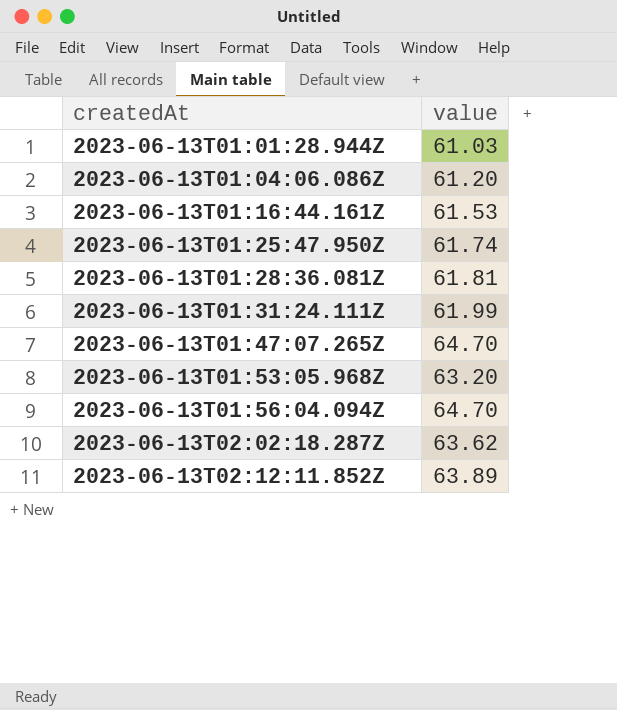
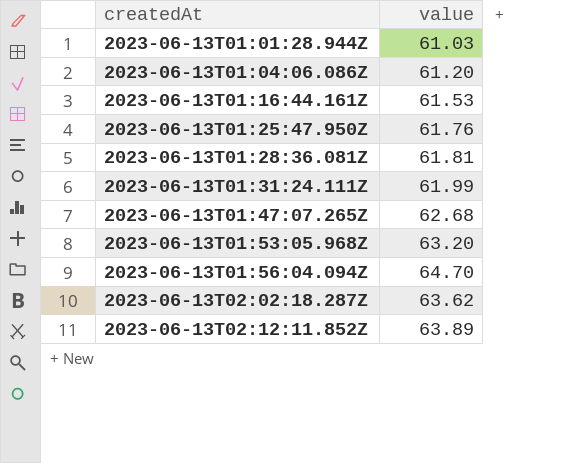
2023-06-13T01:25:47.950Z | value: 61.74 -> 61.76
2023-06-13T01:47:07.265Z | value: 64.70 -> 62.68

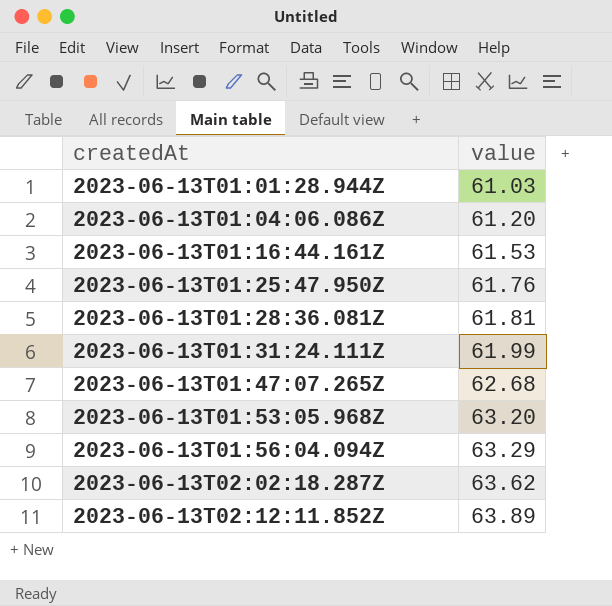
2023-06-13T01:56:04.094Z | value: 64.70 -> 63.29

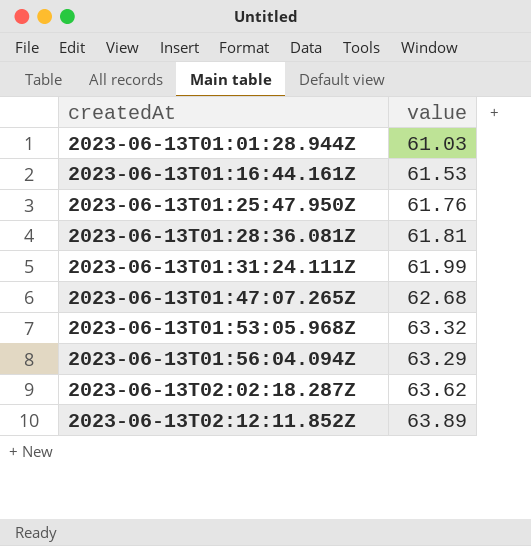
row 2023-06-13T01:04:06.086Z: 61.20 -> none
2023-06-13T01:53:05.968Z | value: 63.20 -> 63.32

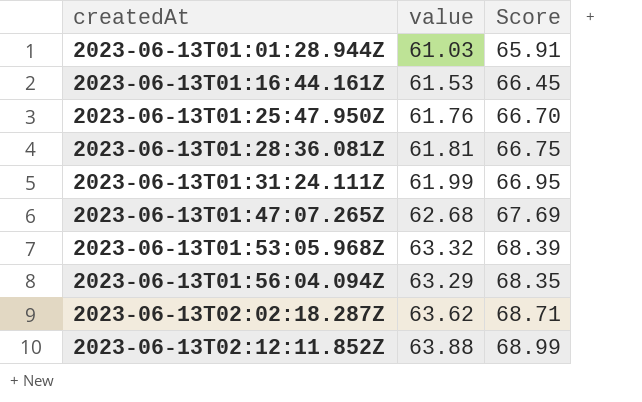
column Score | formula: none -> [value] * 1.08
2023-06-13T02:12:11.852Z | value: 63.89 -> 63.88

